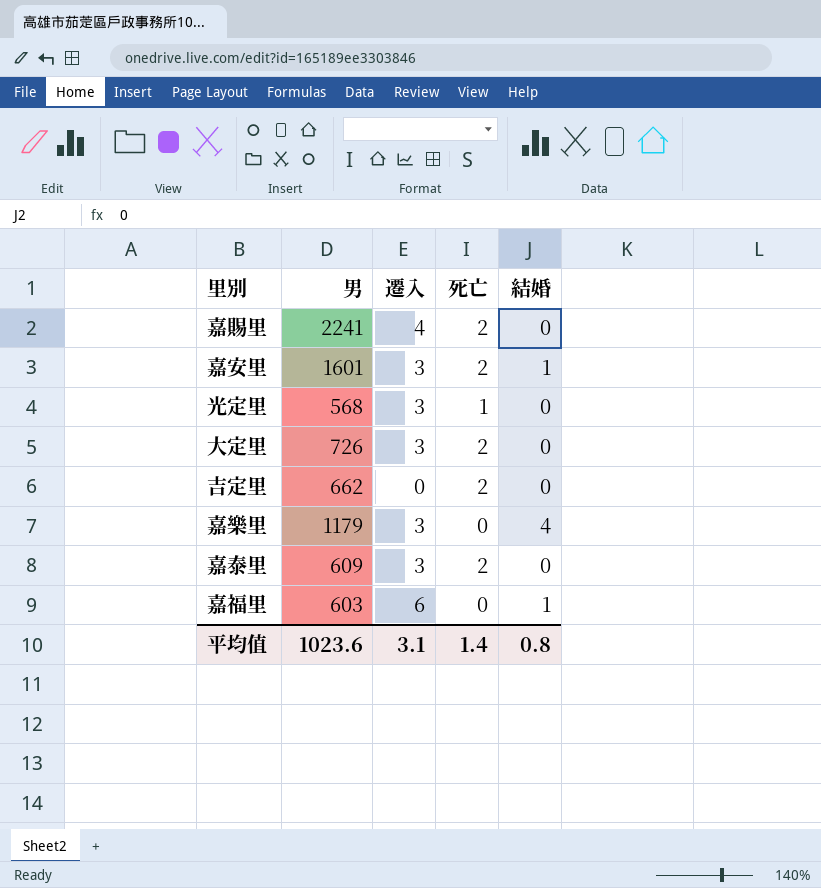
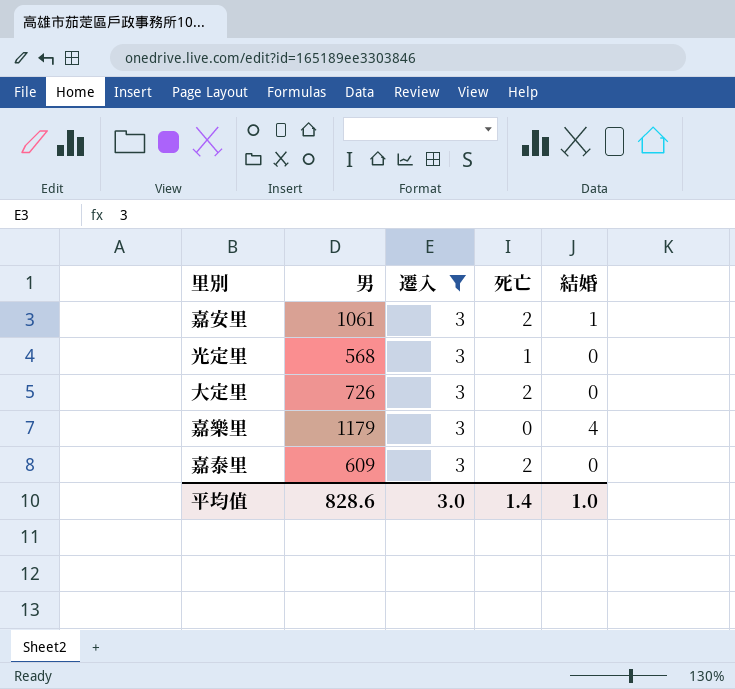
filter: none -> 遷入 = 3
嘉安里 | 男: 1601 -> 1061
平均值 | 男: 1023.6 -> 828.6
平均值 | 遷入: 3.1 -> 3.0
平均值 | 結婚: 0.8 -> 1.0

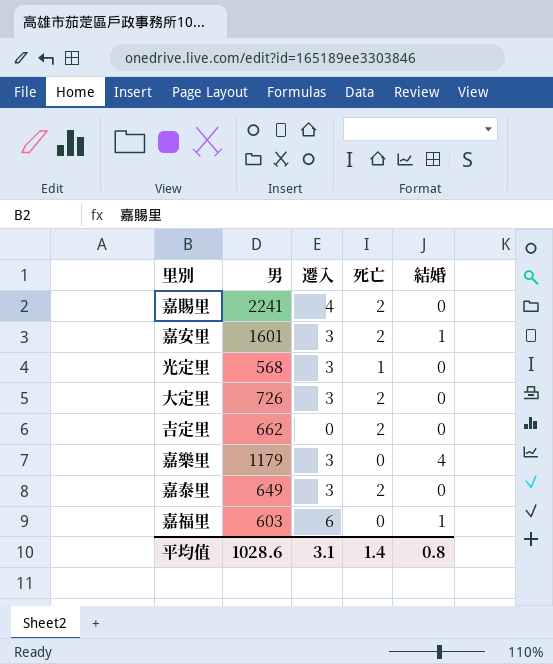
filter: 遷入 = 3 -> none
嘉安里 | 男: 1061 -> 1601
嘉泰里 | 男: 609 -> 649
平均值 | 男: 828.6 -> 1028.6
平均值 | 遷入: 3.0 -> 3.1
平均值 | 結婚: 1.0 -> 0.8

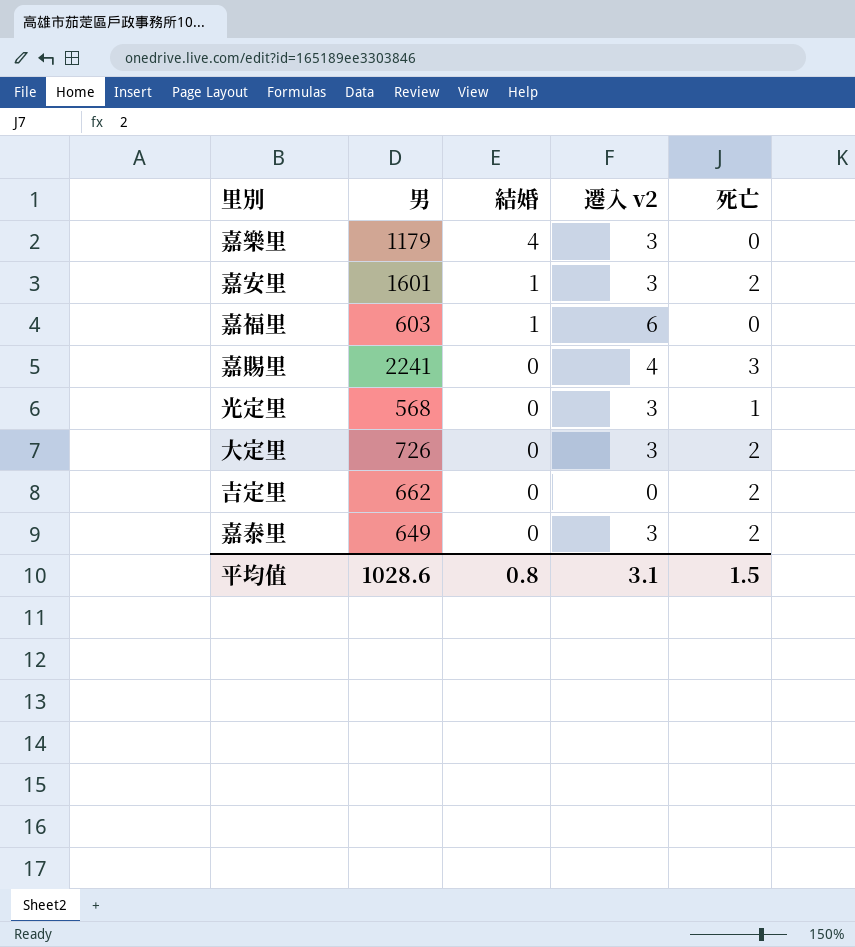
row order: none -> 結婚 descending
column 結婚 | position: 5 -> 3
column name: 遷入 -> 遷入 v2
嘉賜里 | 死亡: 2 -> 3
平均值 | 死亡: 1.4 -> 1.5

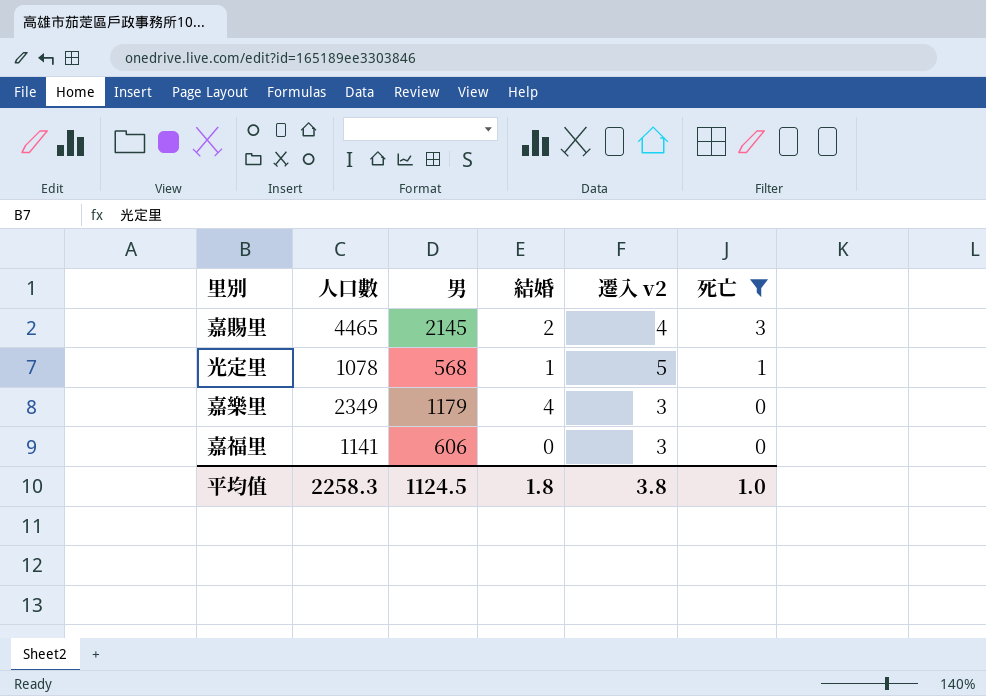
filter: none -> 死亡 != 2
row order: 結婚 descending -> 死亡 descending
column 人口數 | position: none -> 2
嘉賜里 | 男: 2241 -> 2145
嘉賜里 | 結婚: 0 -> 2
光定里 | 結婚: 0 -> 1
光定里 | 遷入 v2: 3 -> 5
嘉福里 | 男: 603 -> 606
嘉福里 | 結婚: 1 -> 0
嘉福里 | 遷入 v2: 6 -> 3
平均值 | 男: 1028.6 -> 1124.5
平均值 | 結婚: 0.8 -> 1.8
平均值 | 遷入 v2: 3.1 -> 3.8
平均值 | 死亡: 1.5 -> 1.0

